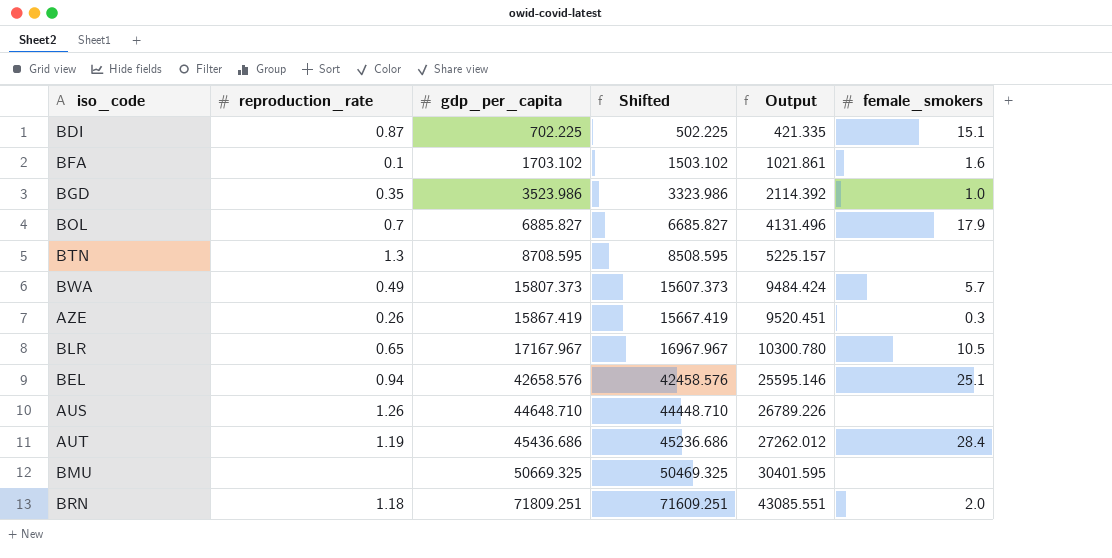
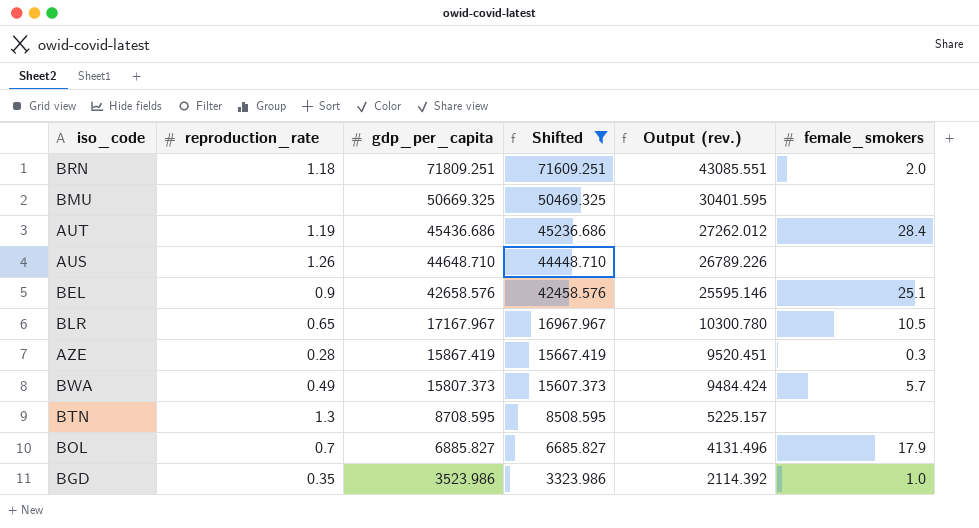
filter: none -> Shifted >= 3323.986
row order: gdp_per_capita ascending -> gdp_per_capita descending
column name: Output -> Output (rev.)
BEL | reproduction_rate: 0.94 -> 0.9
AZE | reproduction_rate: 0.26 -> 0.28

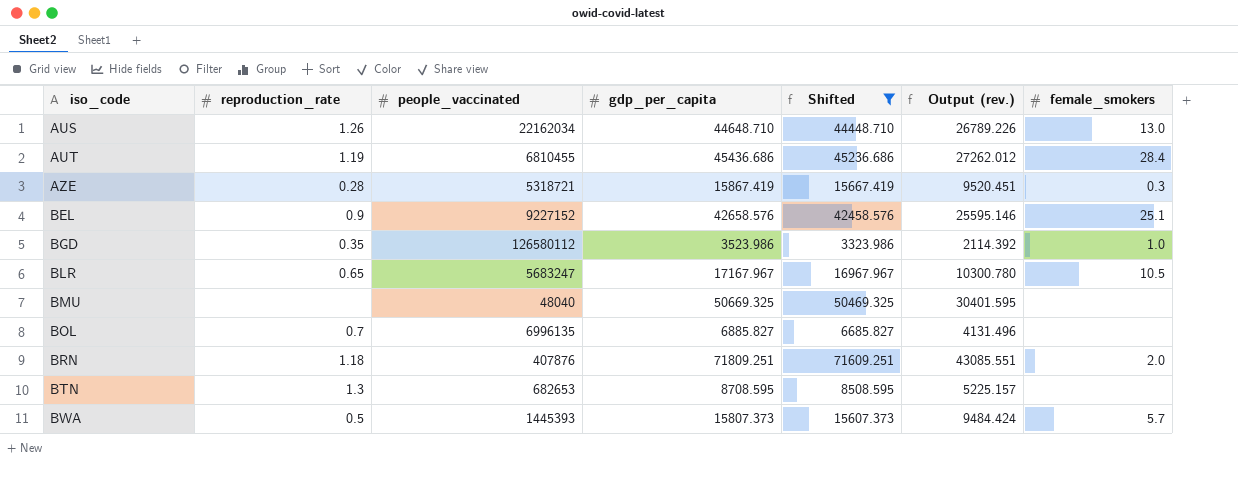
row order: gdp_per_capita descending -> iso_code ascending
column people_vaccinated | position: none -> 3
AUS | female_smokers: none -> 13.0
BOL | female_smokers: 17.9 -> none
BWA | reproduction_rate: 0.49 -> 0.5

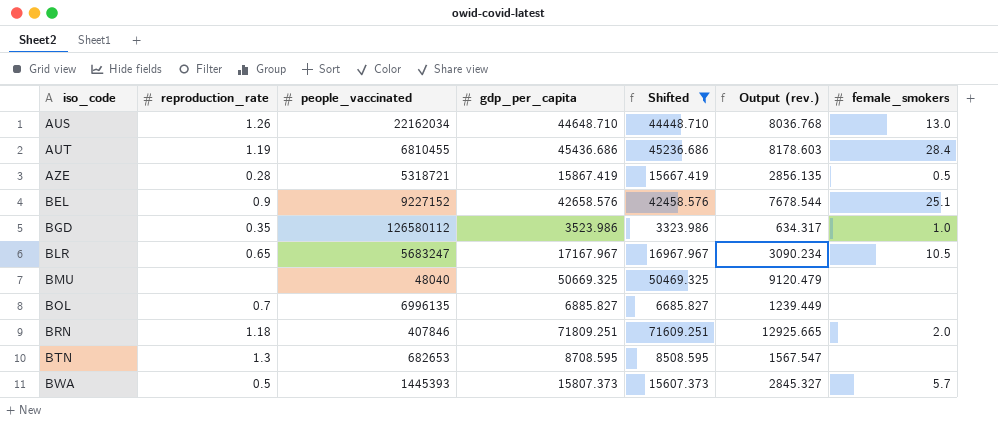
column Output (rev.) | formula: [gdp_per_capita] * 0.6 -> [gdp_per_capita] * 0.18
AZE | female_smokers: 0.3 -> 0.5
BRN | people_vaccinated: 407876 -> 407846

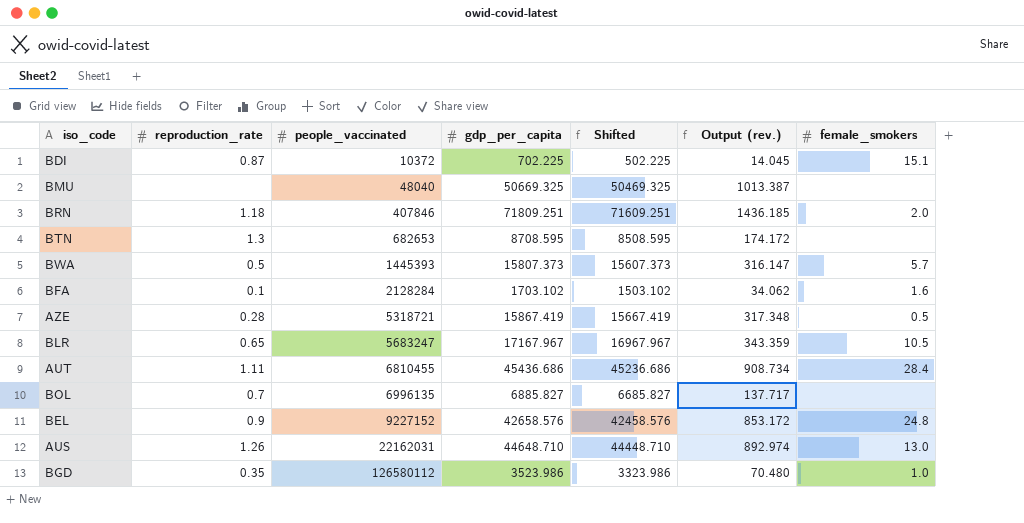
filter: Shifted >= 3323.986 -> none
row order: iso_code ascending -> people_vaccinated ascending
column Output (rev.) | formula: [gdp_per_capita] * 0.18 -> [gdp_per_capita] * 0.02
AUT | reproduction_rate: 1.19 -> 1.11
BEL | female_smokers: 25.1 -> 24.8
AUS | people_vaccinated: 22162034 -> 22162031

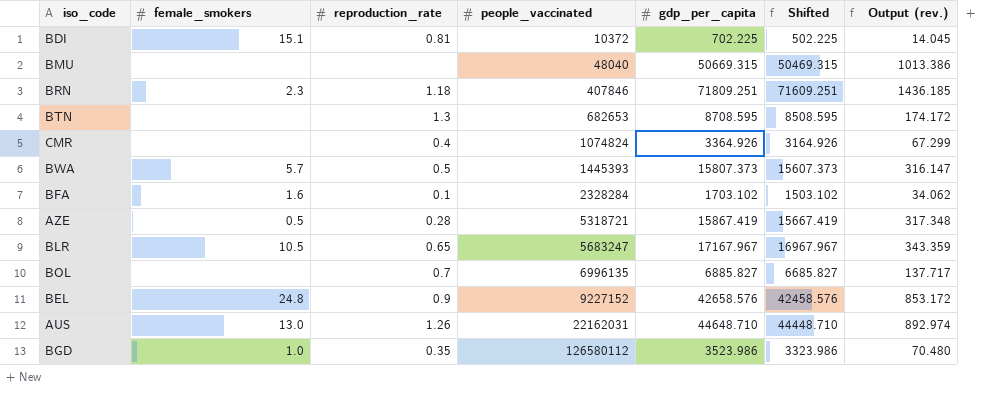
column female_smokers | position: 7 -> 2
row AUT: 1.11 | 6810455 | 45436.686 | 45236.686 | 908.734 | 28.4 -> none
BDI | reproduction_rate: 0.87 -> 0.81
BMU | gdp_per_capita: 50669.325 -> 50669.315
BMU | Shifted: 50469.325 -> 50469.315
BMU | Output (rev.): 1013.387 -> 1013.386
BRN | female_smokers: 2.0 -> 2.3
row CMR: none -> none | 0.4 | 1074824 | 3364.926 | 3164.926 | 67.299
BFA | people_vaccinated: 2128284 -> 2328284

